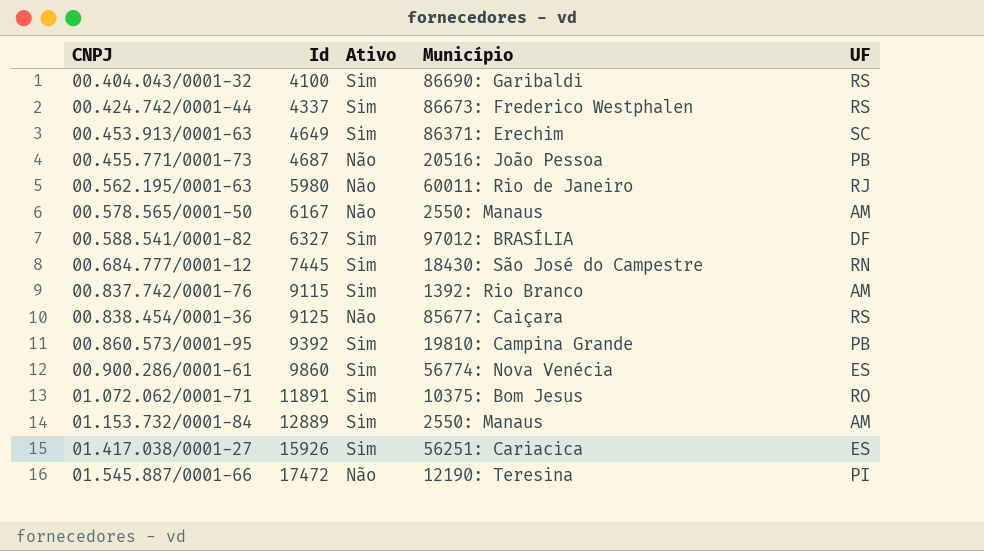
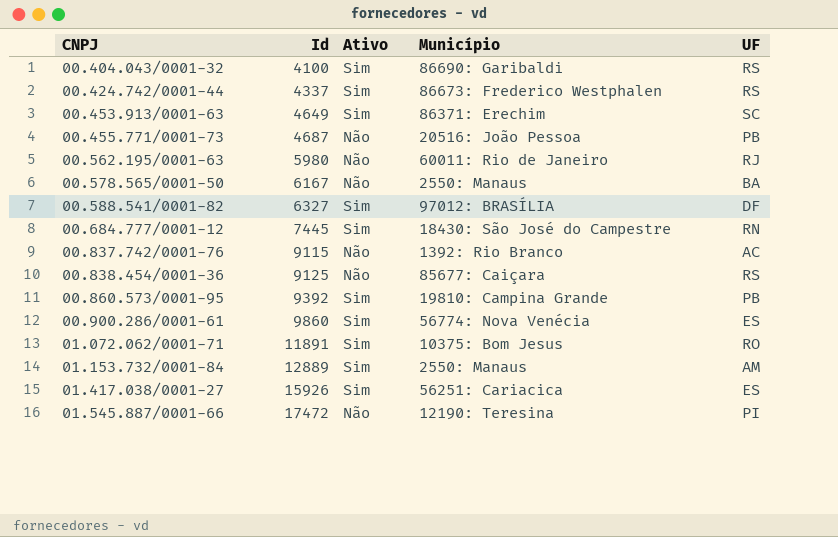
00.578.565/0001-50 | UF: AM -> BA
00.837.742/0001-76 | Ativo: Sim -> Não
00.837.742/0001-76 | UF: AM -> AC

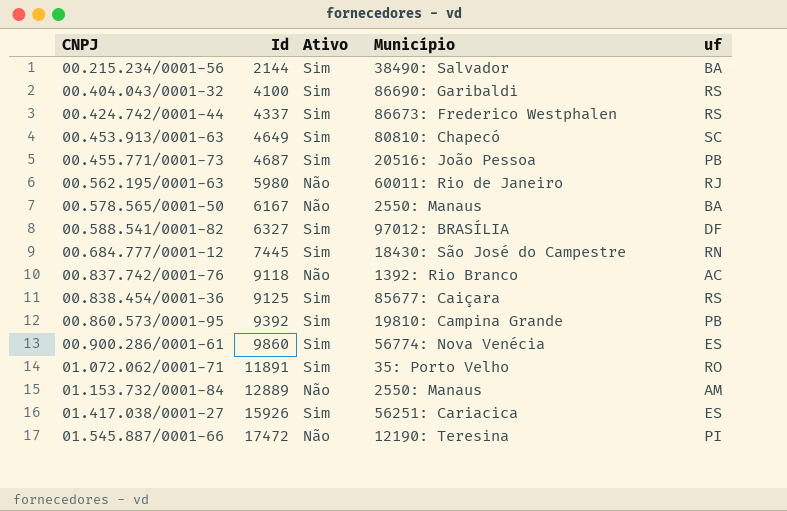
column name: UF -> uf
row 00.215.234/0001-56: none -> 2144 | Sim | 38490: Salvador | BA
00.453.913/0001-63 | Município: 86371: Erechim -> 80810: Chapecó
00.455.771/0001-73 | Ativo: Não -> Sim
00.837.742/0001-76 | Id: 9115 -> 9118
00.838.454/0001-36 | Ativo: Não -> Sim
01.072.062/0001-71 | Município: 10375: Bom Jesus -> 35: Porto Velho
01.153.732/0001-84 | Ativo: Sim -> Não

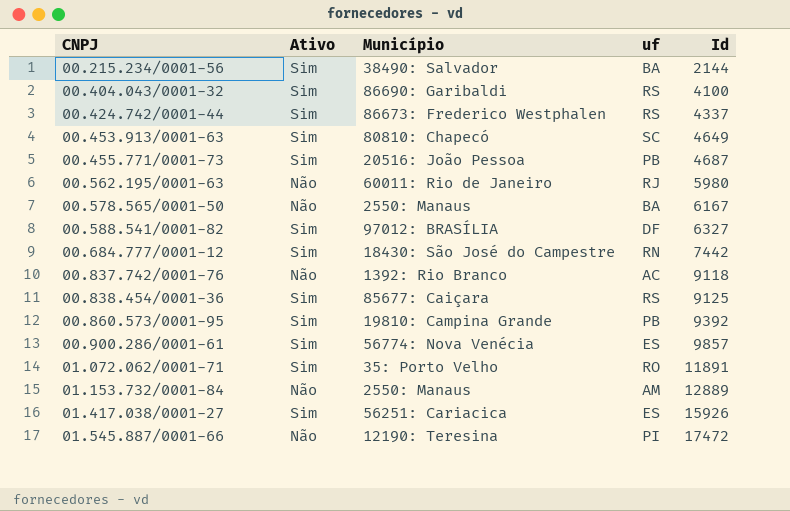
column Id | position: 2 -> 5
00.684.777/0001-12 | Id: 7445 -> 7442
00.900.286/0001-61 | Id: 9860 -> 9857

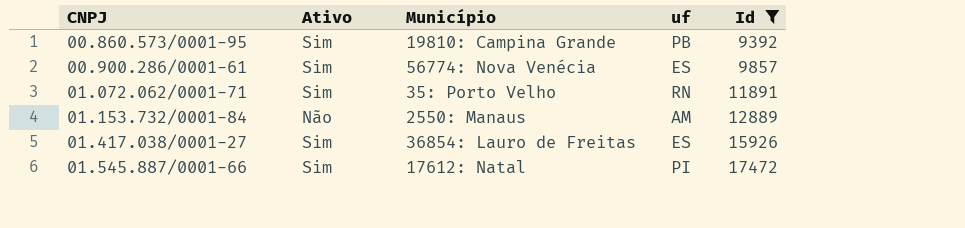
filter: none -> Id >= 9392
01.072.062/0001-71 | uf: RO -> RN
01.417.038/0001-27 | Município: 56251: Cariacica -> 36854: Lauro de Freitas
01.545.887/0001-66 | Ativo: Não -> Sim
01.545.887/0001-66 | Município: 12190: Teresina -> 17612: Natal

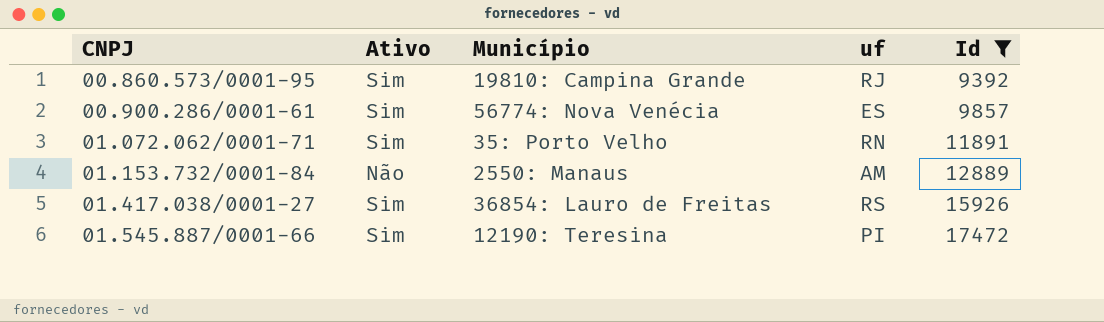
00.860.573/0001-95 | uf: PB -> RJ
01.417.038/0001-27 | uf: ES -> RS
01.545.887/0001-66 | Município: 17612: Natal -> 12190: Teresina

